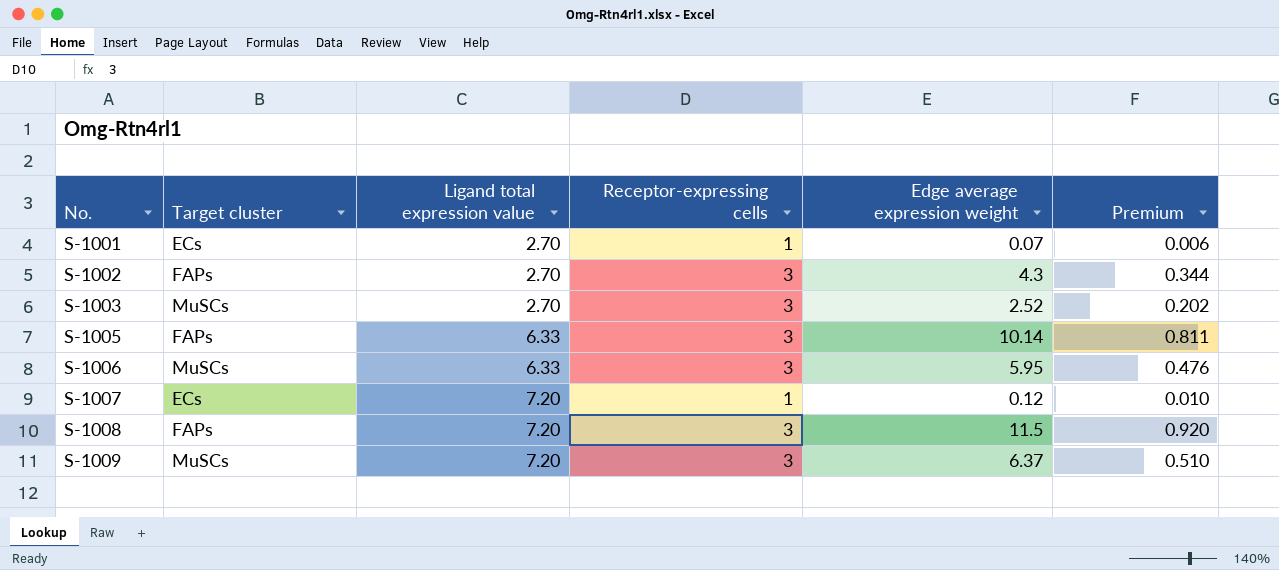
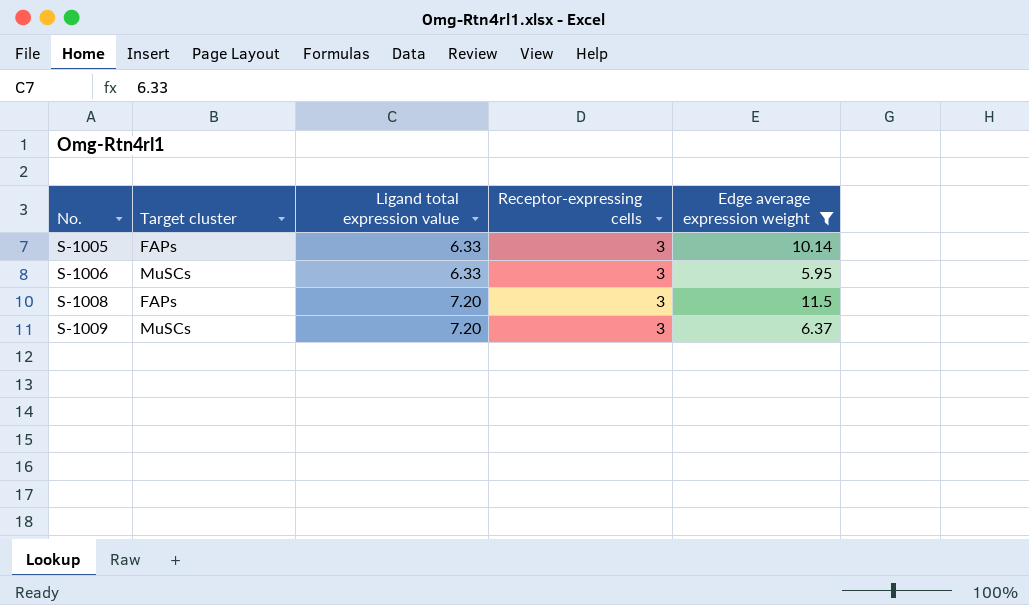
filter: none -> Edge average expression weight >= 5.95
column Premium | formula: [Edge average expression weight] * 0.08 -> none

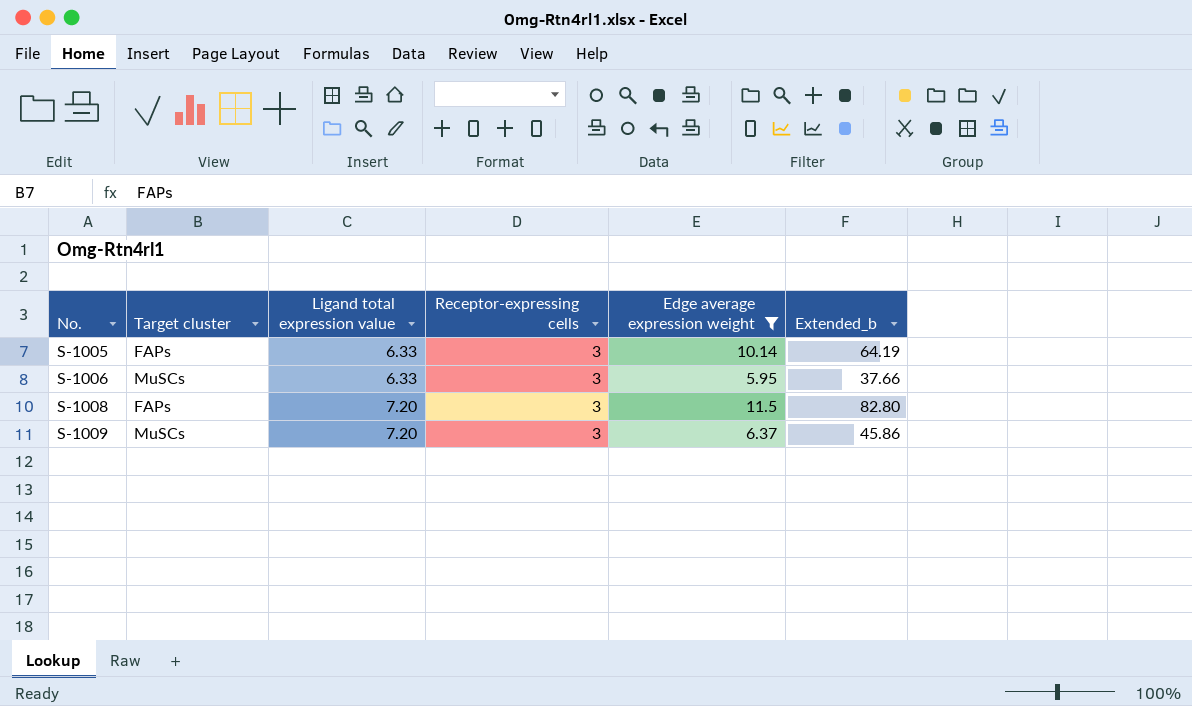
column Extended_b | formula: none -> [Ligand total expression value] * [Edge average expression weight]

